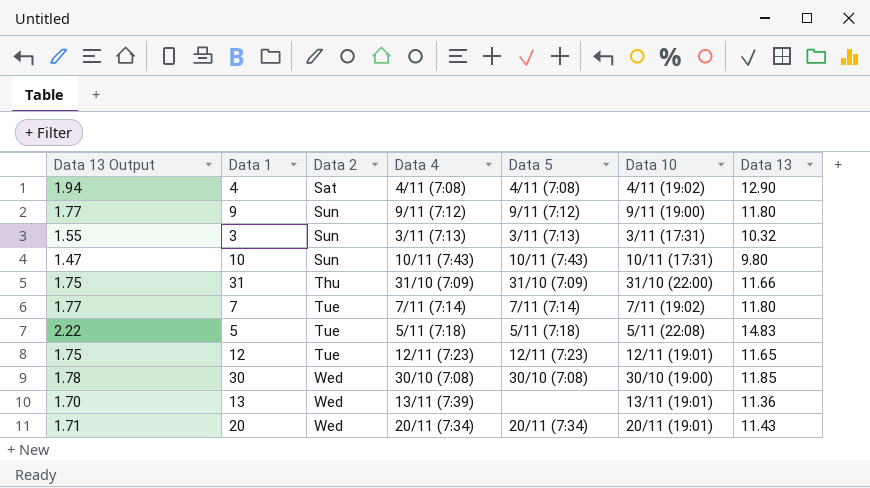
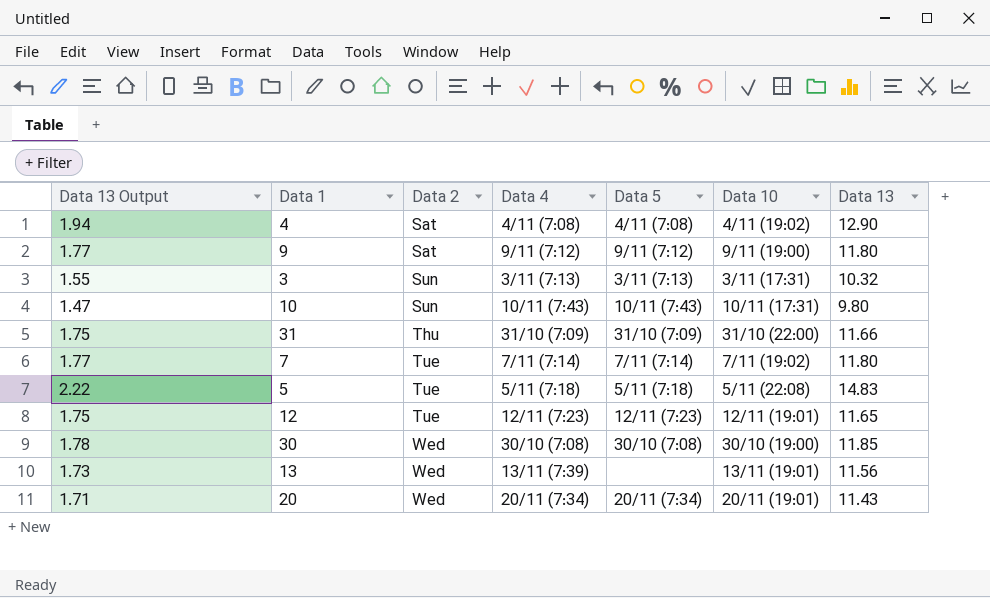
9 | Data 2: Sun -> Sat
13 | Data 13 Output: 1.70 -> 1.73
13 | Data 13: 11.36 -> 11.56

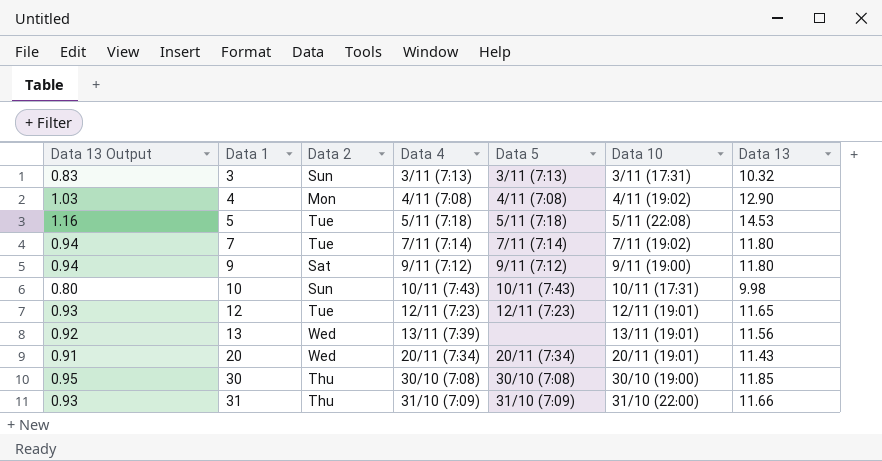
row order: Data 2 ascending -> Data 1 ascending
column Data 13 Output | formula: [Data 13] * 0.15 -> [Data 13] * 0.08
4 | Data 2: Sat -> Mon
5 | Data 13: 14.83 -> 14.53
10 | Data 13: 9.80 -> 9.98
30 | Data 2: Wed -> Thu

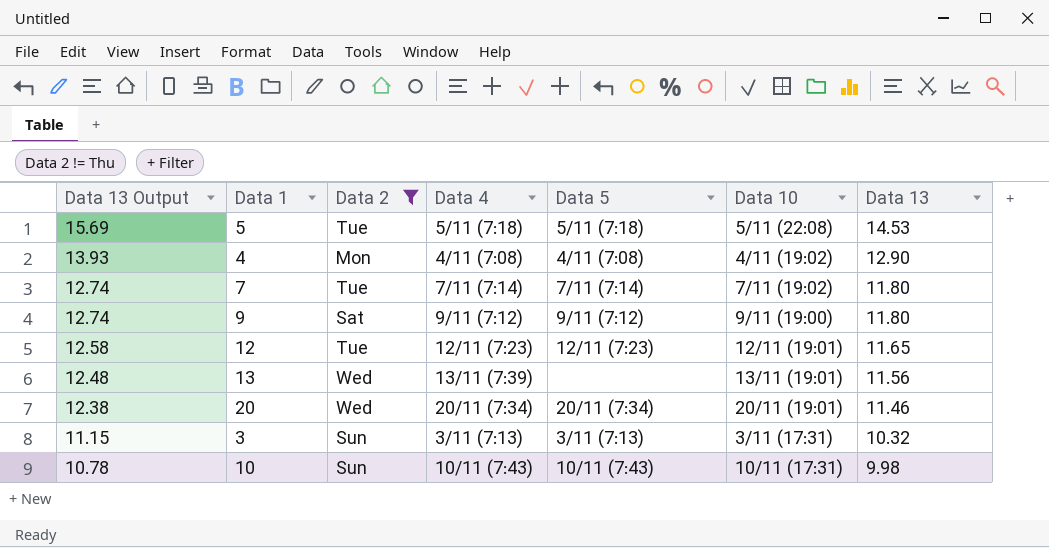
filter: none -> Data 2 != Thu
row order: Data 1 ascending -> Data 13 Output descending
column Data 13 Output | formula: [Data 13] * 0.08 -> [Data 13] * 1.08
20 | Data 13: 11.43 -> 11.46

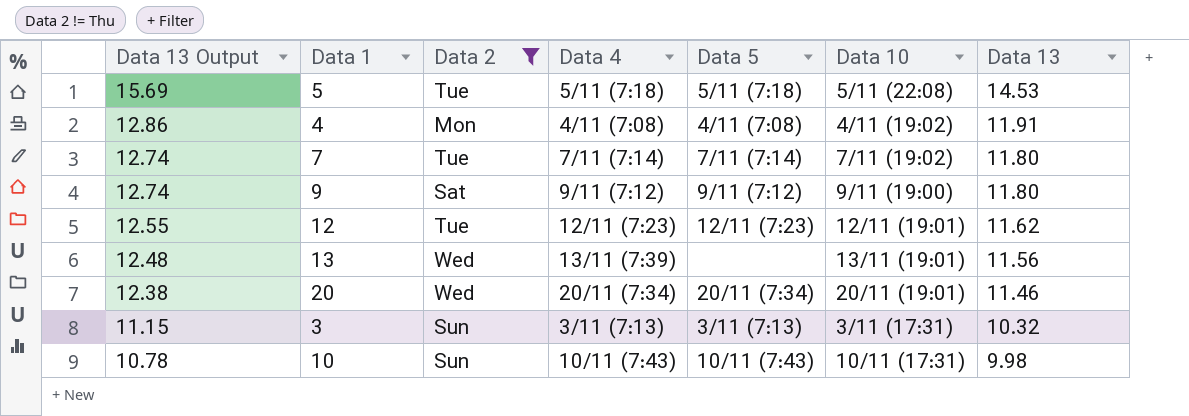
4 | Data 13 Output: 13.93 -> 12.86
4 | Data 13: 12.90 -> 11.91
12 | Data 13 Output: 12.58 -> 12.55
12 | Data 13: 11.65 -> 11.62

